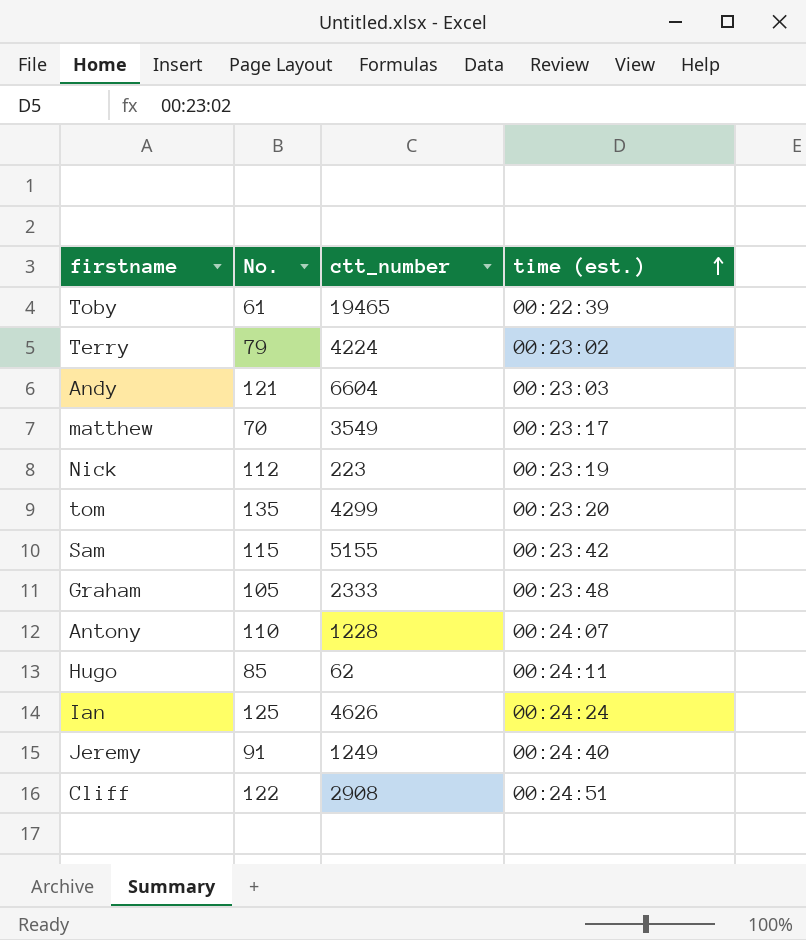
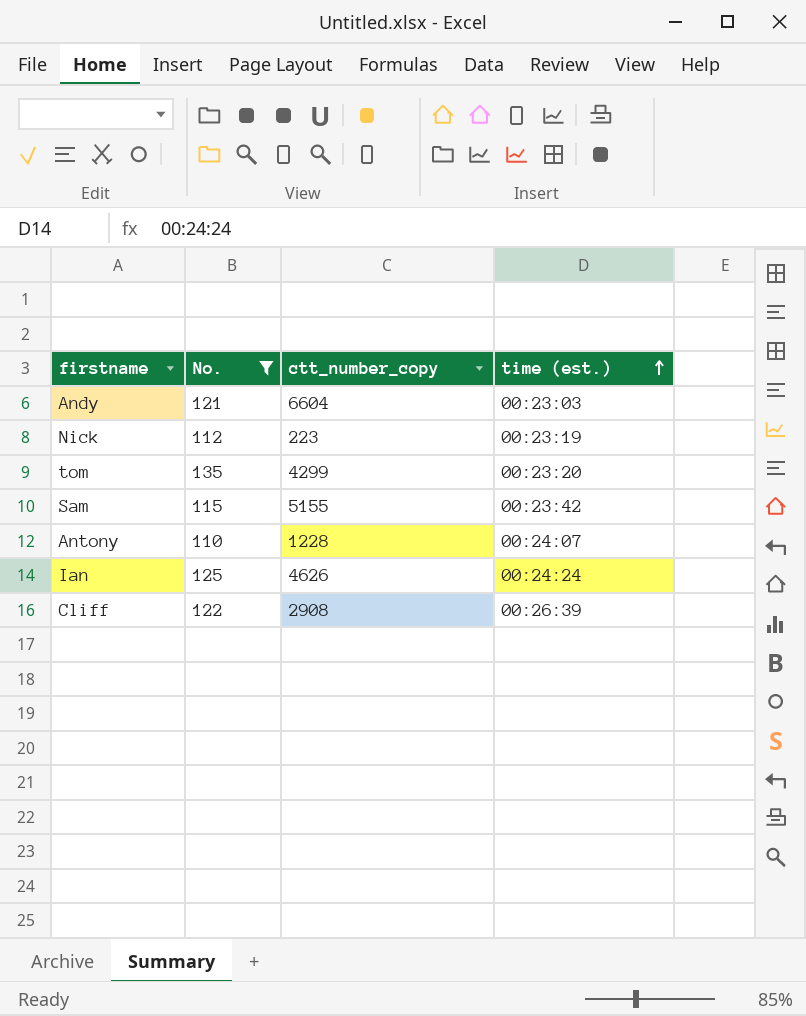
filter: none -> No. >= 110
column name: ctt_number -> ctt_number_copy
Cliff | time (est.): 00:24:51 -> 00:26:39

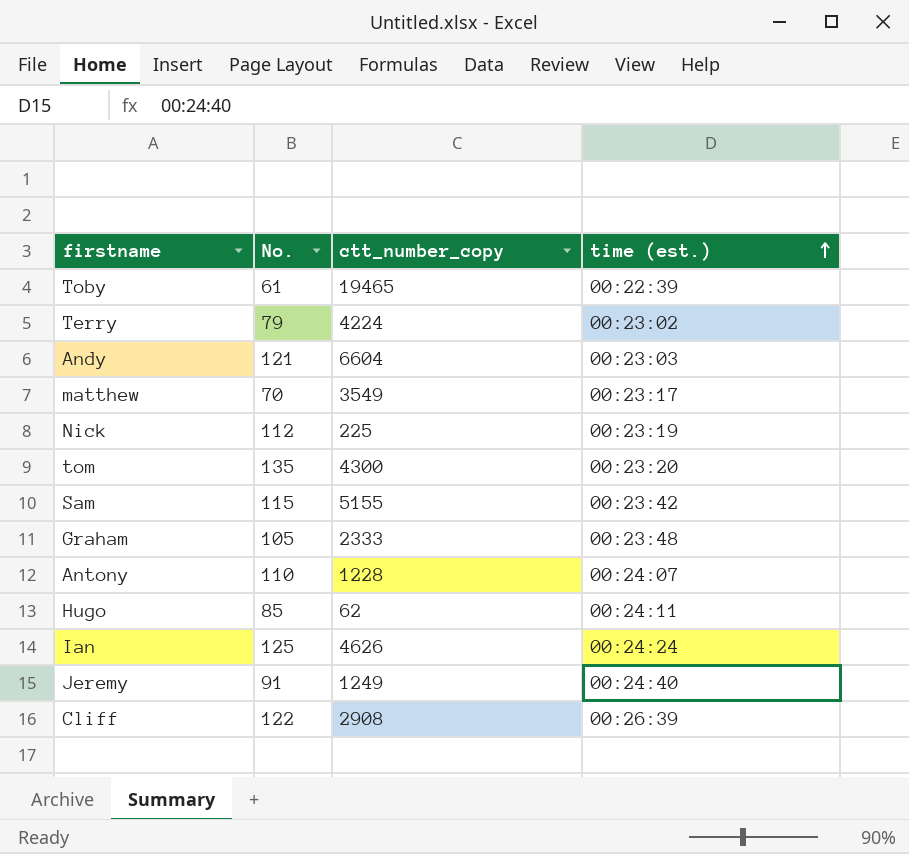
filter: No. >= 110 -> none
Nick | ctt_number_copy: 223 -> 225
tom | ctt_number_copy: 4299 -> 4300

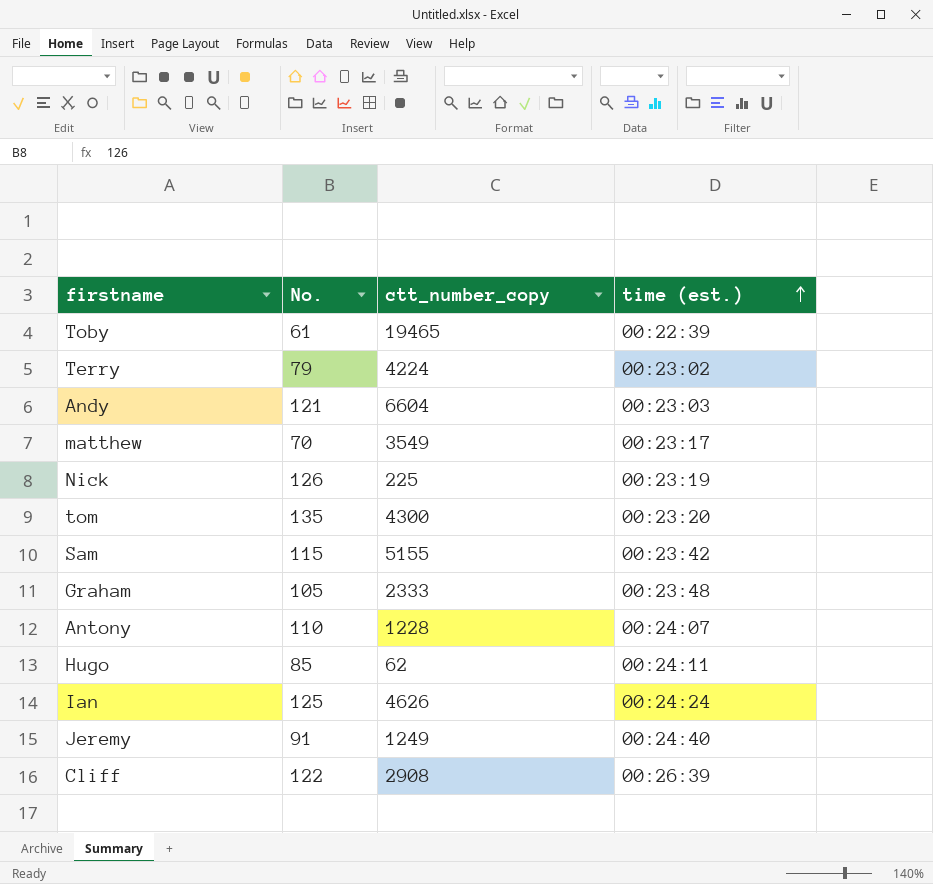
Nick | No.: 112 -> 126

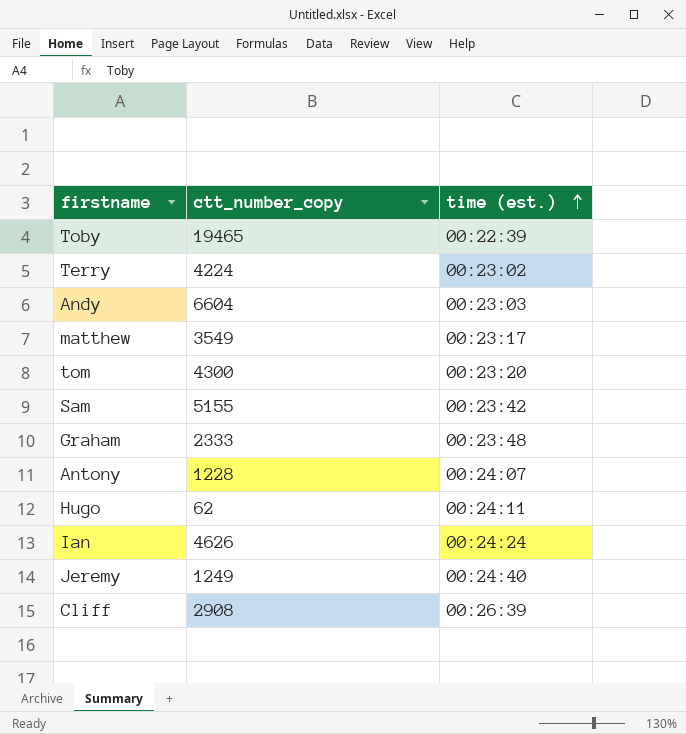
column No. | position: 2 -> none
row Nick: 126 | 225 | 00:23:19 -> none

